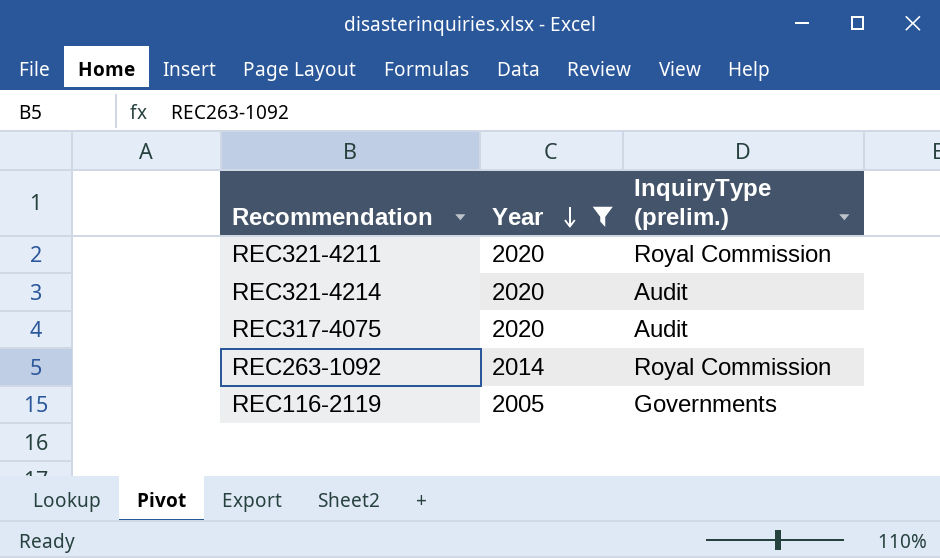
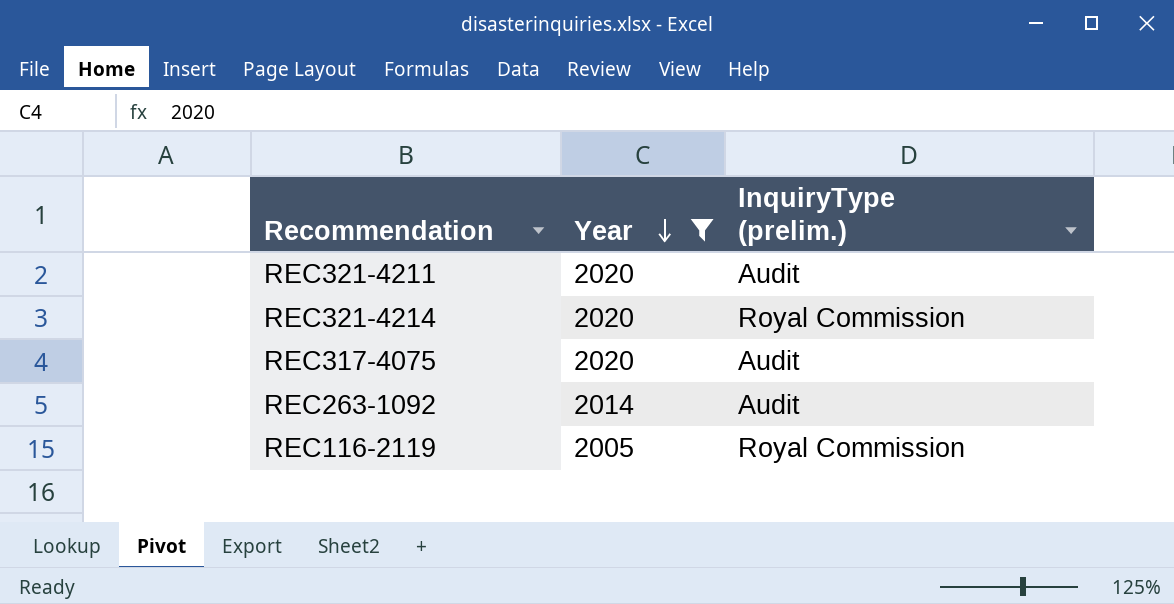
REC321-4211 | InquiryType (prelim.): Royal Commission -> Audit
REC321-4214 | InquiryType (prelim.): Audit -> Royal Commission
REC263-1092 | InquiryType (prelim.): Royal Commission -> Audit
REC116-2119 | InquiryType (prelim.): Governments -> Royal Commission

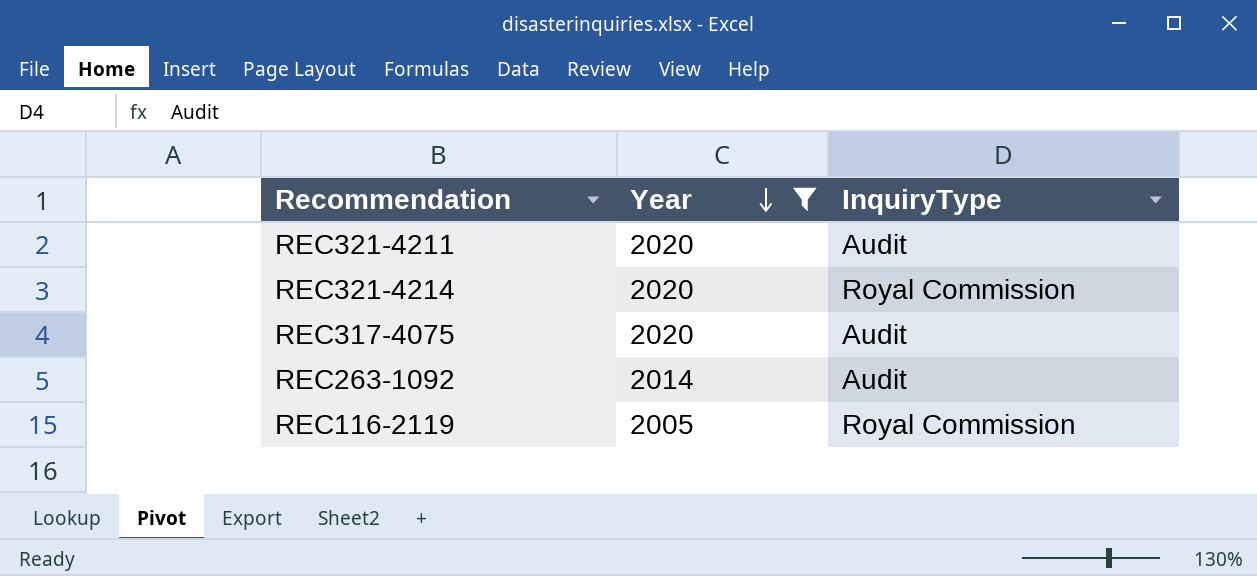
column name: InquiryType (prelim.) -> InquiryType

